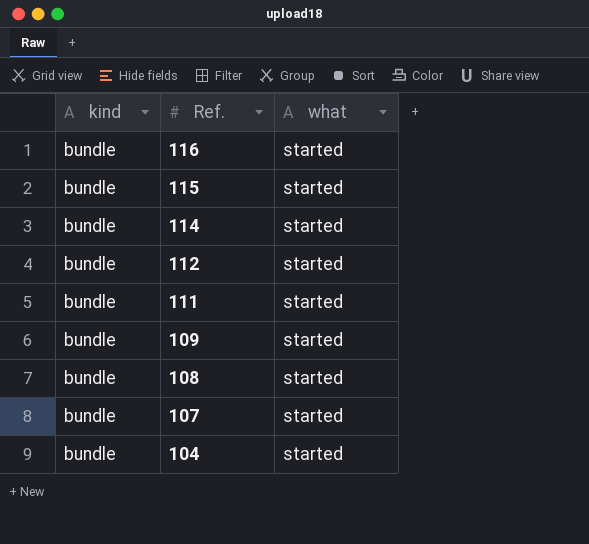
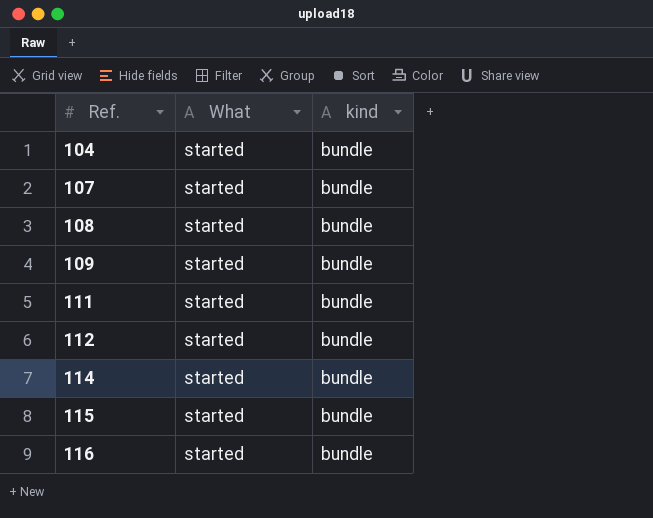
row order: Ref. descending -> Ref. ascending
column name: what -> What
column kind | position: 1 -> 3

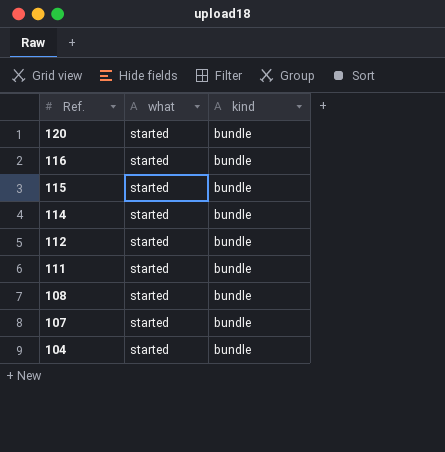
row order: Ref. ascending -> Ref. descending
column name: What -> what
row 109: started | bundle -> none
row 120: none -> started | bundle

